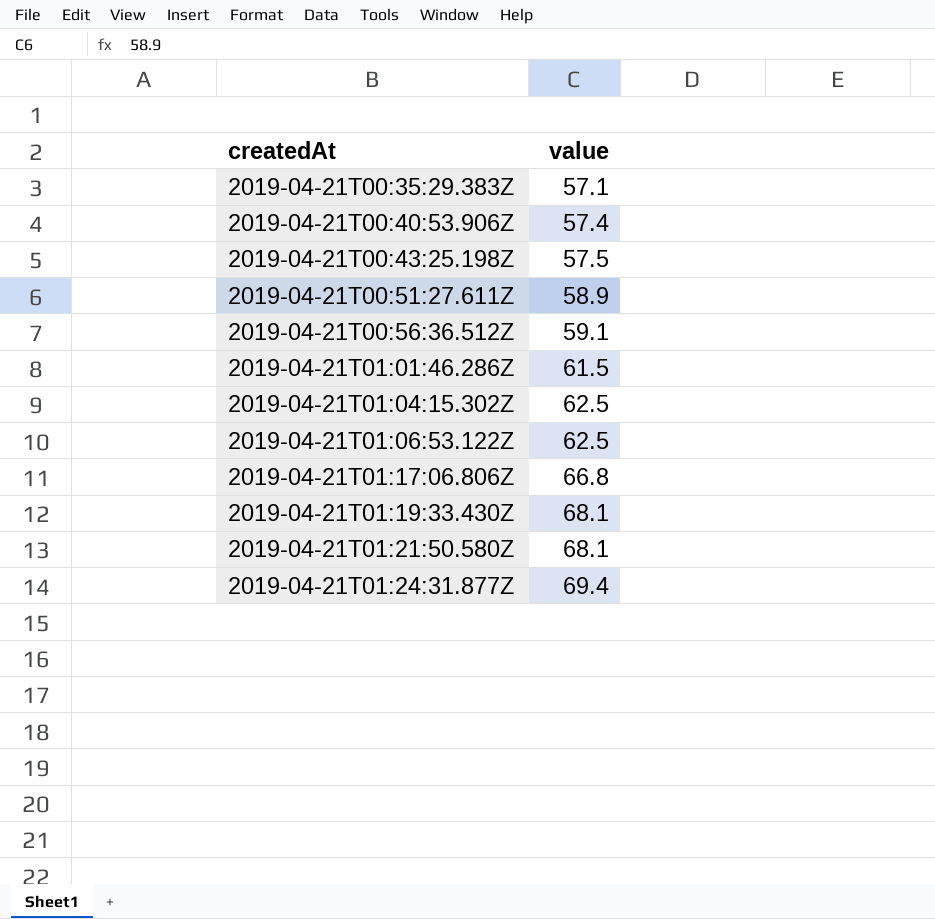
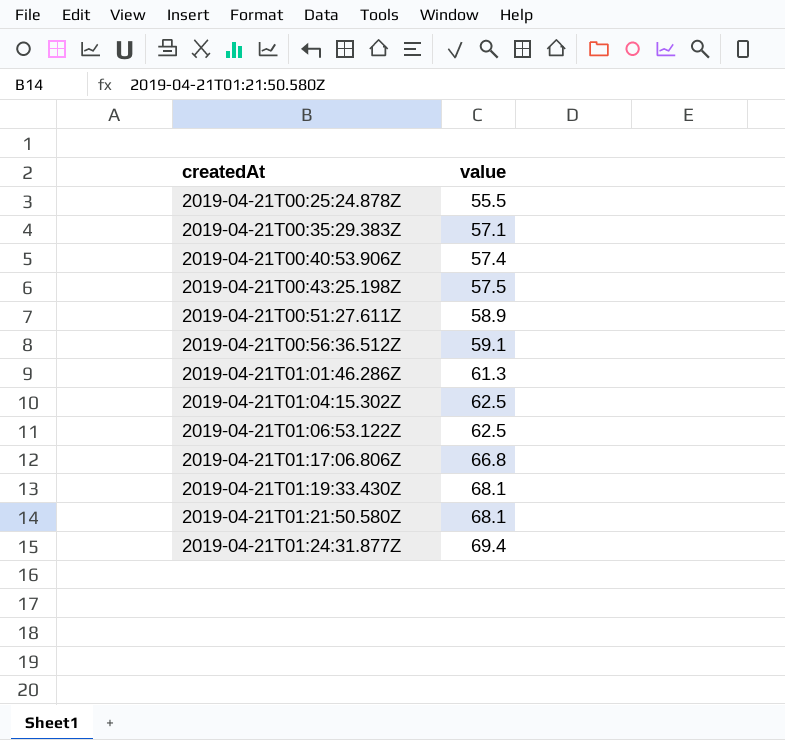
row 2019-04-21T00:25:24.878Z: none -> 55.5
2019-04-21T01:01:46.286Z | value: 61.5 -> 61.3

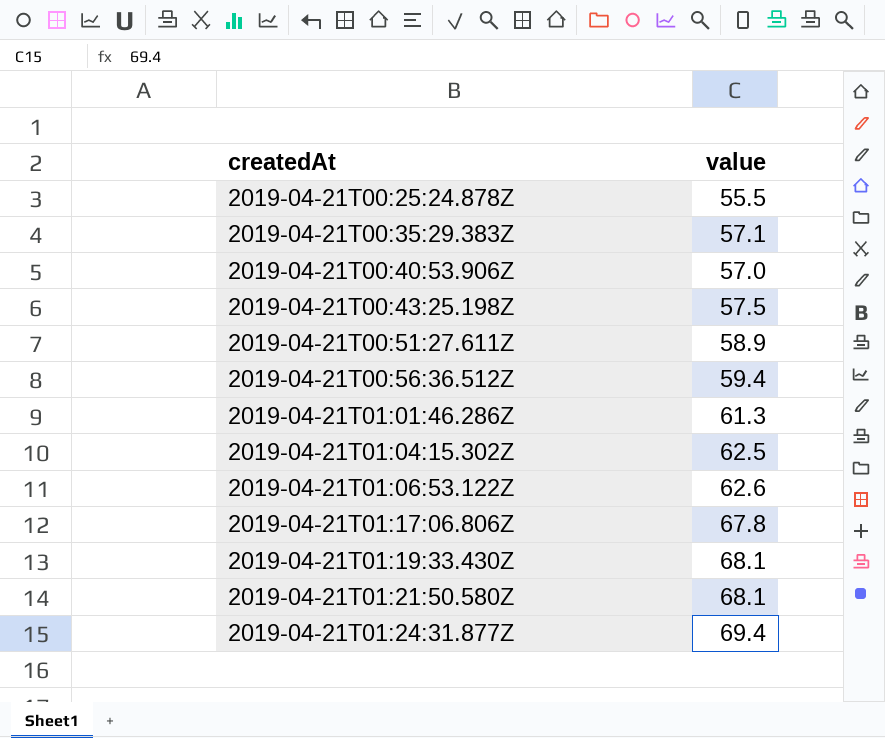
2019-04-21T00:40:53.906Z | value: 57.4 -> 57.0
2019-04-21T00:56:36.512Z | value: 59.1 -> 59.4
2019-04-21T01:06:53.122Z | value: 62.5 -> 62.6
2019-04-21T01:17:06.806Z | value: 66.8 -> 67.8

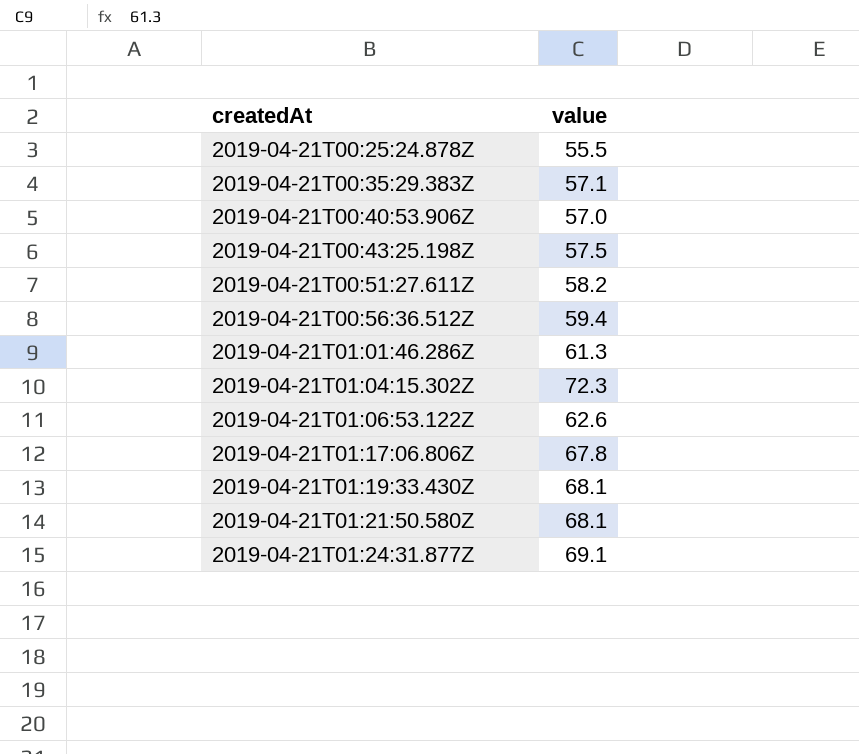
2019-04-21T00:51:27.611Z | value: 58.9 -> 58.2
2019-04-21T01:04:15.302Z | value: 62.5 -> 72.3
2019-04-21T01:24:31.877Z | value: 69.4 -> 69.1

